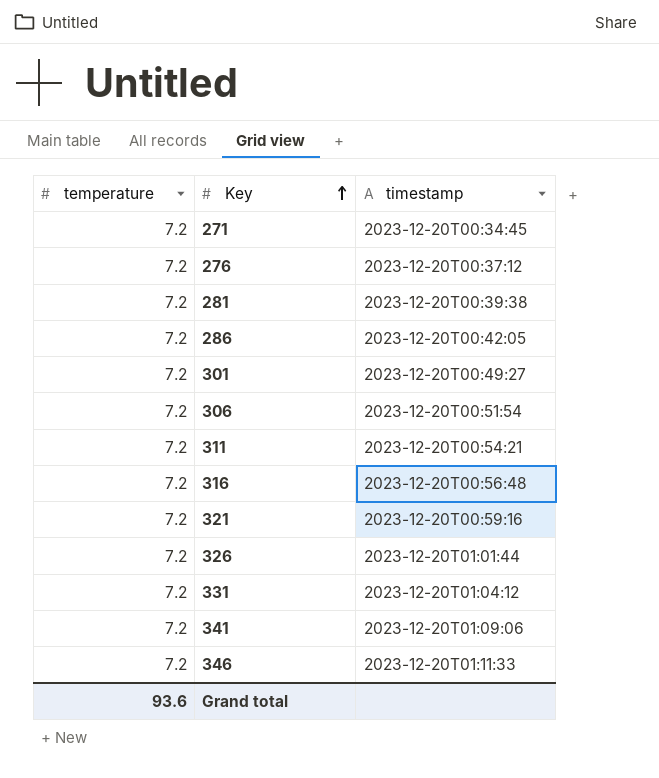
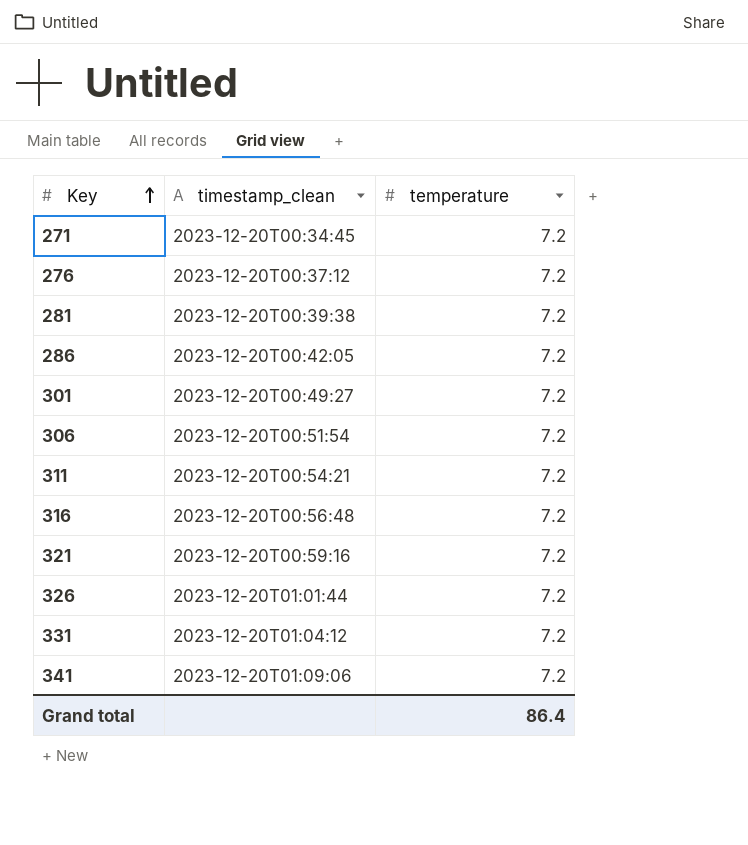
column name: timestamp -> timestamp_clean
column temperature | position: 1 -> 3
row 346: 7.2 | 2023-12-20T01:11:33 -> none
Grand total | temperature: 93.6 -> 86.4

